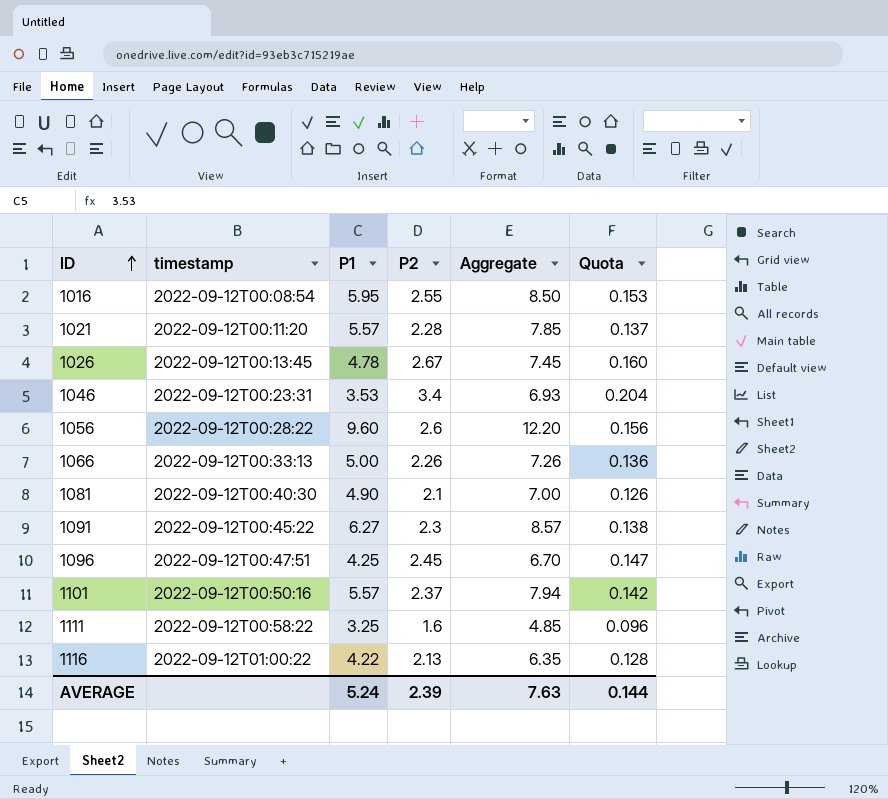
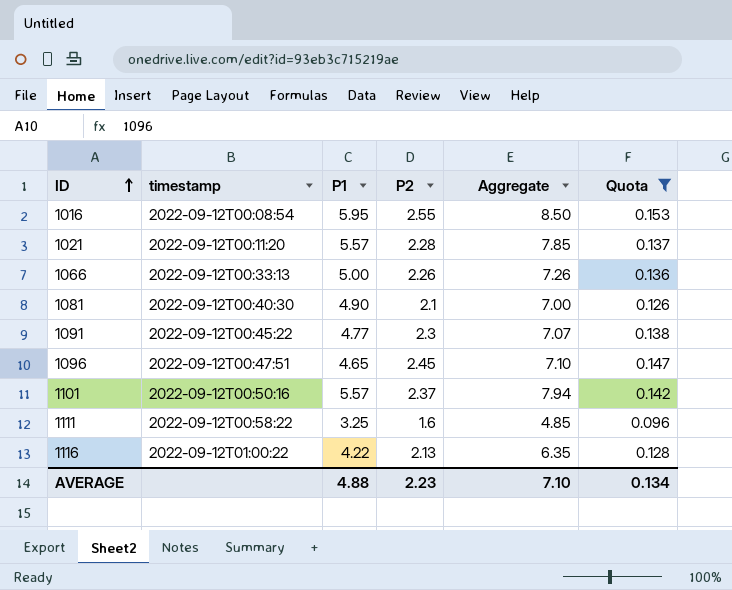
filter: none -> Quota <= 0.153
1091 | P1: 6.27 -> 4.77
1091 | Aggregate: 8.57 -> 7.07
1096 | P1: 4.25 -> 4.65
1096 | Aggregate: 6.70 -> 7.10
AVERAGE | P1: 5.24 -> 4.88
AVERAGE | P2: 2.39 -> 2.23
AVERAGE | Aggregate: 7.63 -> 7.10
AVERAGE | Quota: 0.144 -> 0.134

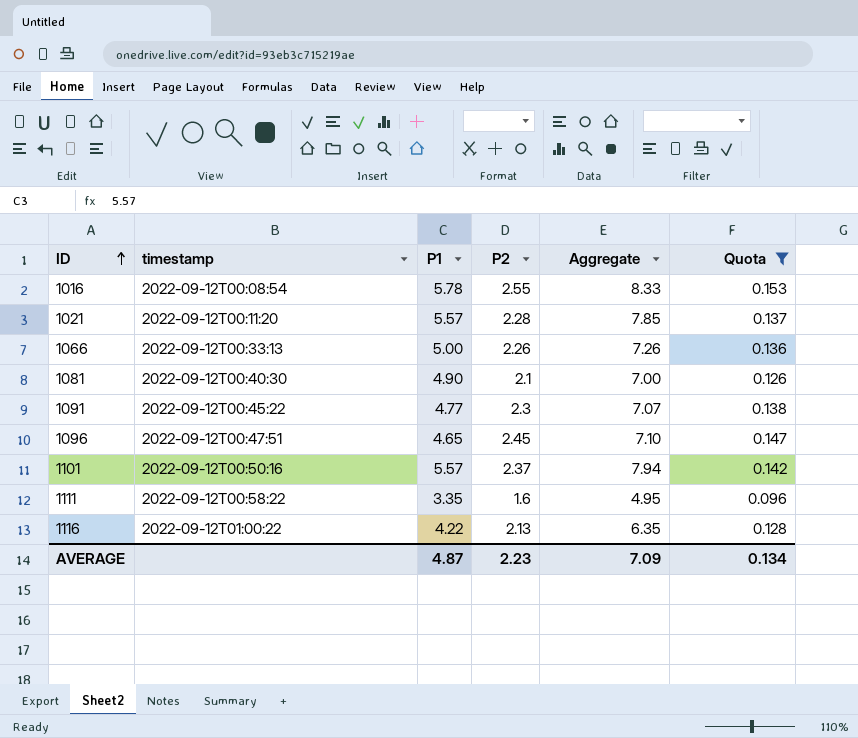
1016 | P1: 5.95 -> 5.78
1016 | Aggregate: 8.50 -> 8.33
1111 | P1: 3.25 -> 3.35
1111 | Aggregate: 4.85 -> 4.95
AVERAGE | P1: 4.88 -> 4.87
AVERAGE | Aggregate: 7.10 -> 7.09

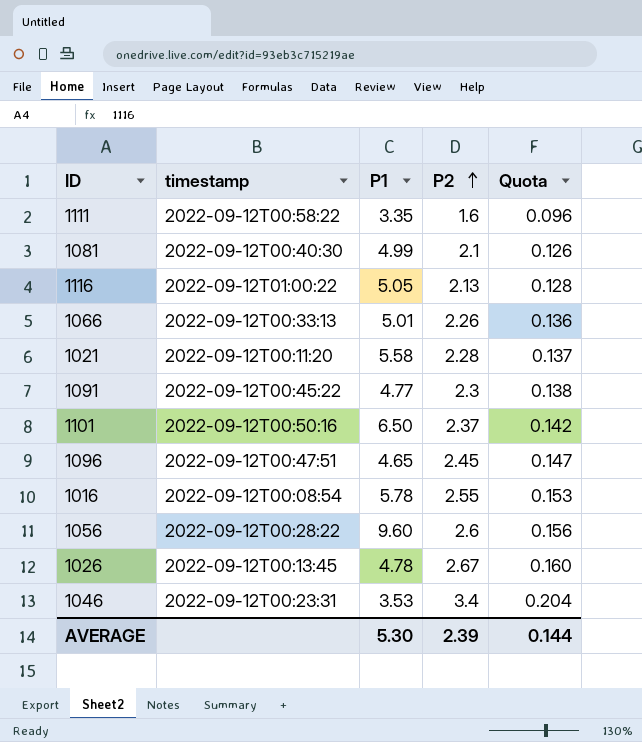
filter: Quota <= 0.153 -> none
row order: ID ascending -> P2 ascending
column Aggregate | formula: [P1] + [P2] -> none
1081 | P1: 4.90 -> 4.99
1116 | P1: 4.22 -> 5.05
1066 | P1: 5.00 -> 5.01
1021 | P1: 5.57 -> 5.58
1101 | P1: 5.57 -> 6.50
AVERAGE | P1: 4.87 -> 5.30
AVERAGE | P2: 2.23 -> 2.39
AVERAGE | Quota: 0.134 -> 0.144

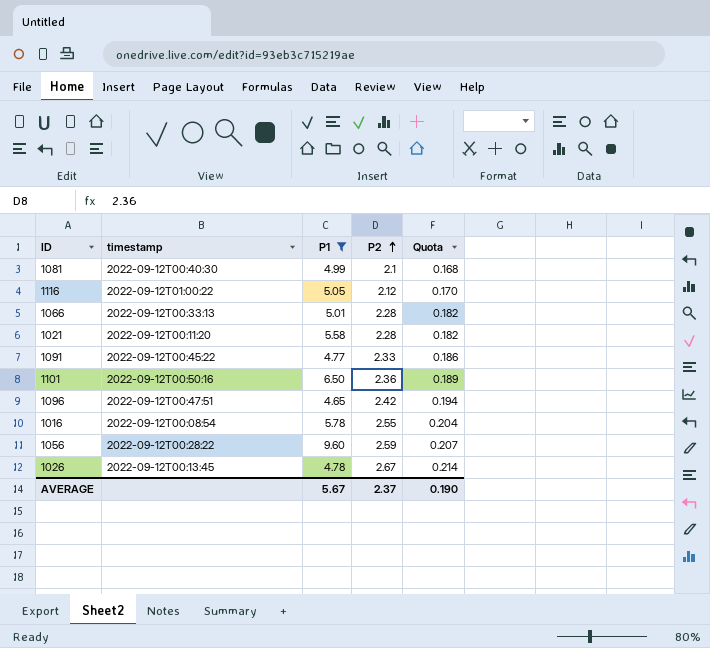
filter: none -> P1 >= 4.65
column Quota | formula: [P2] * 0.06 -> [P2] * 0.08
1116 | P2: 2.13 -> 2.12
1066 | P2: 2.26 -> 2.28
1091 | P2: 2.3 -> 2.33
1101 | P2: 2.37 -> 2.36
1096 | P2: 2.45 -> 2.42
1056 | P2: 2.6 -> 2.59
AVERAGE | P1: 5.30 -> 5.67
AVERAGE | P2: 2.39 -> 2.37
AVERAGE | Quota: 0.144 -> 0.190

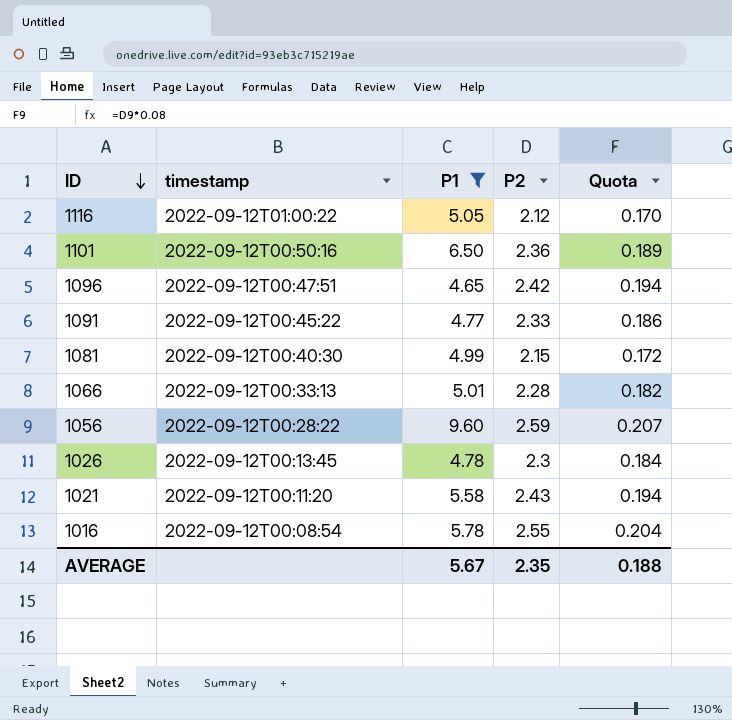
row order: P2 ascending -> ID descending
1081 | P2: 2.1 -> 2.15
1081 | Quota: 0.168 -> 0.172
1026 | P2: 2.67 -> 2.3
1026 | Quota: 0.214 -> 0.184
1021 | P2: 2.28 -> 2.43
1021 | Quota: 0.182 -> 0.194
AVERAGE | P2: 2.37 -> 2.35
AVERAGE | Quota: 0.190 -> 0.188

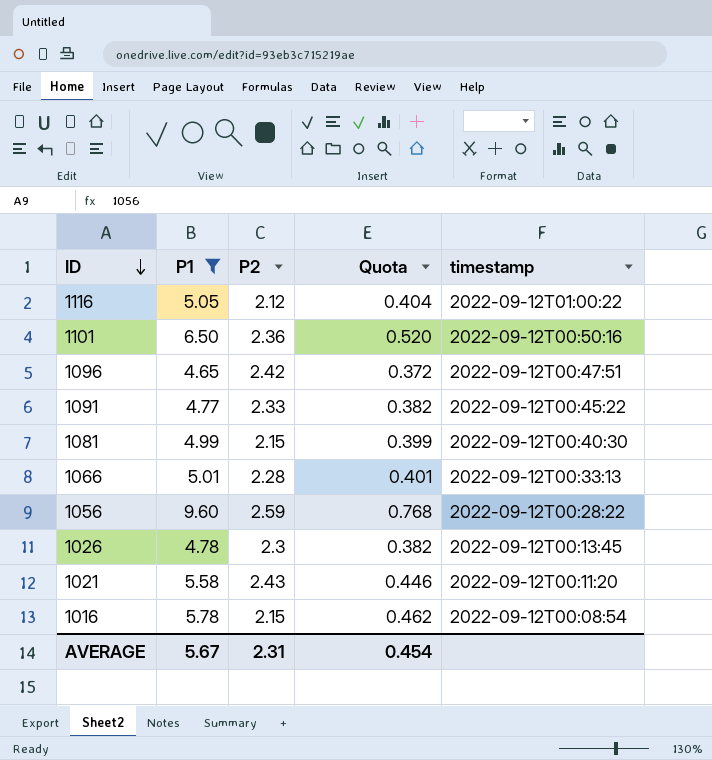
column Quota | formula: [P2] * 0.08 -> [P1] * 0.08
column timestamp | position: 2 -> 5
1016 | P2: 2.55 -> 2.15
AVERAGE | P2: 2.35 -> 2.31
AVERAGE | Quota: 0.188 -> 0.454

